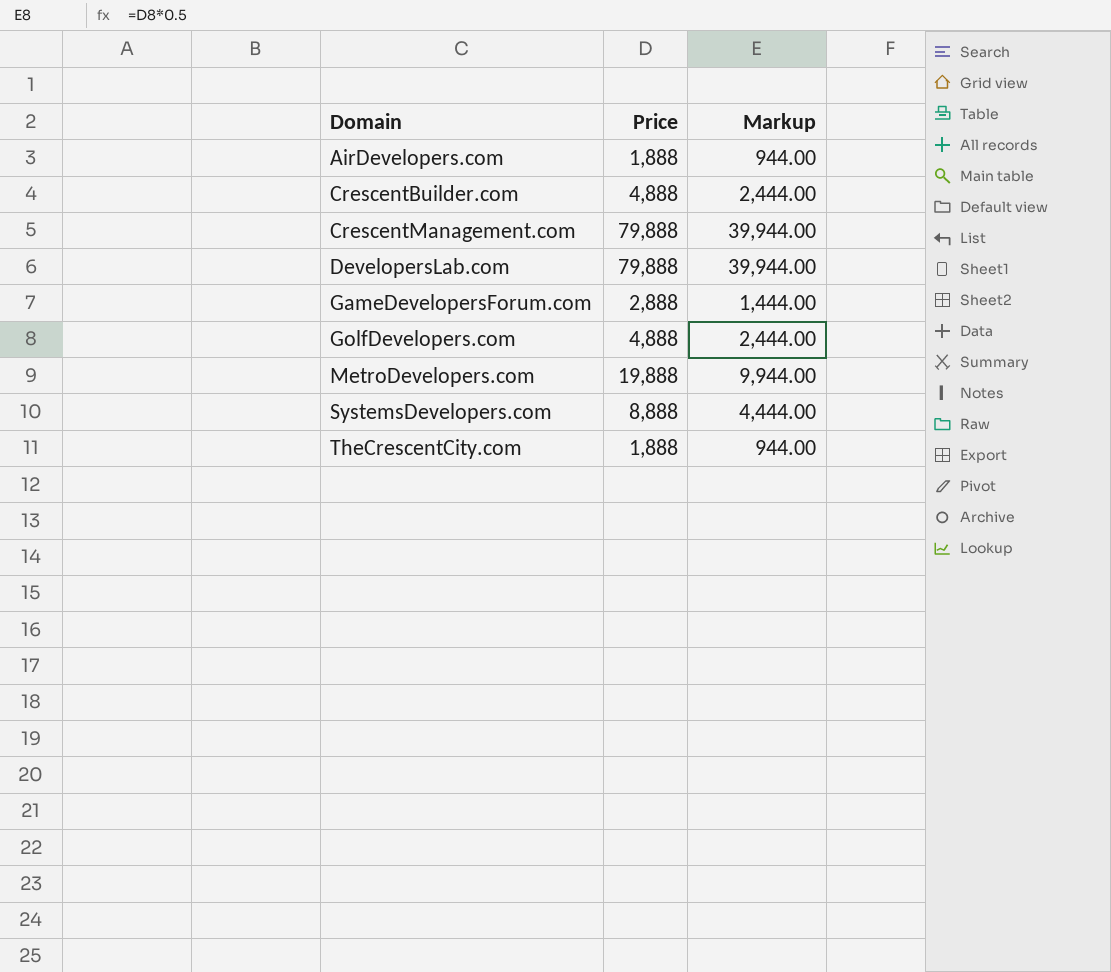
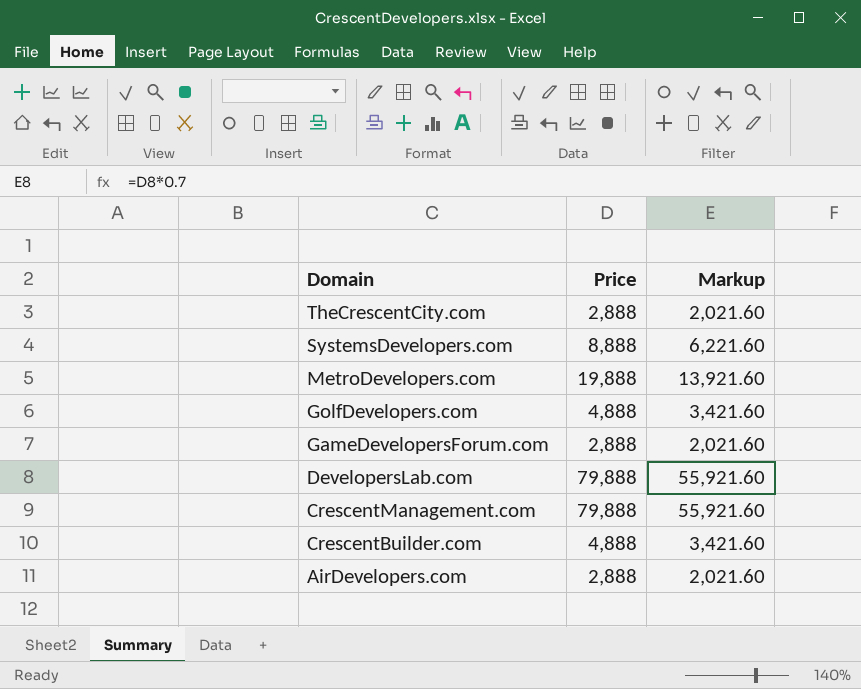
row order: Domain ascending -> Domain descending
column Markup | formula: [Price] * 0.5 -> [Price] * 0.7
TheCrescentCity.com | Price: 1,888 -> 2,888
AirDevelopers.com | Price: 1,888 -> 2,888

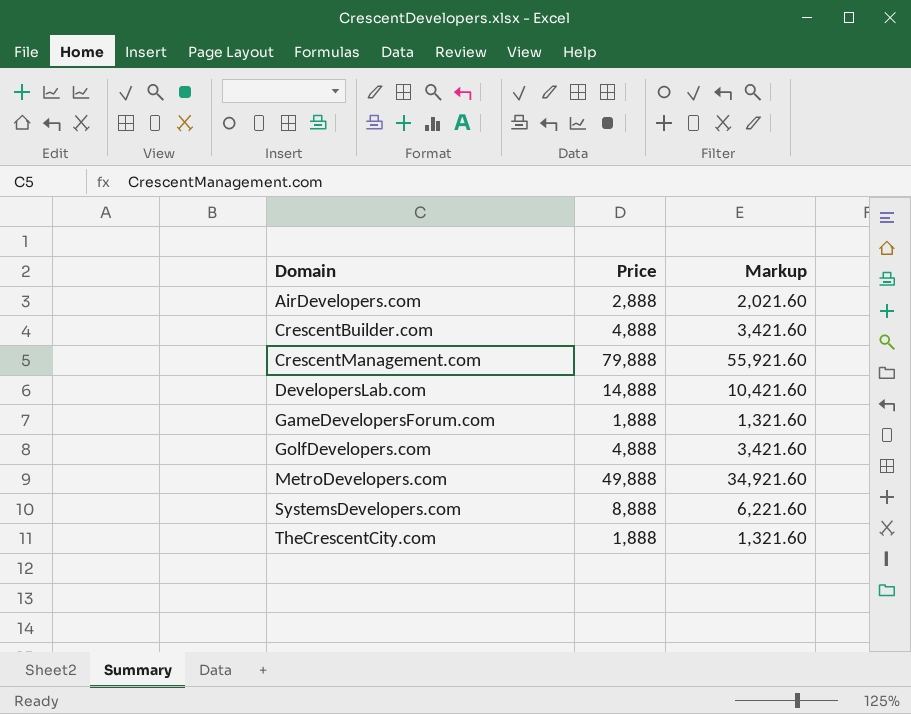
row order: Domain descending -> Domain ascending
DevelopersLab.com | Price: 79,888 -> 14,888
DevelopersLab.com | Markup: 55,921.60 -> 10,421.60
GameDevelopersForum.com | Price: 2,888 -> 1,888
GameDevelopersForum.com | Markup: 2,021.60 -> 1,321.60
MetroDevelopers.com | Price: 19,888 -> 49,888
MetroDevelopers.com | Markup: 13,921.60 -> 34,921.60
TheCrescentCity.com | Price: 2,888 -> 1,888
TheCrescentCity.com | Markup: 2,021.60 -> 1,321.60

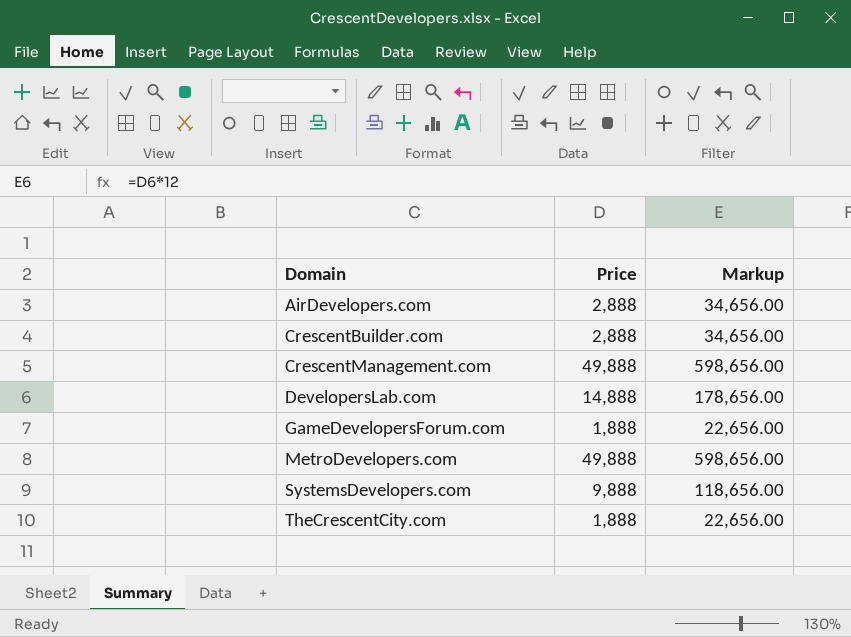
column Markup | formula: [Price] * 0.7 -> [Price] * 12
row GolfDevelopers.com: 4,888 | 3,421.60 -> none
CrescentBuilder.com | Price: 4,888 -> 2,888
CrescentManagement.com | Price: 79,888 -> 49,888
SystemsDevelopers.com | Price: 8,888 -> 9,888

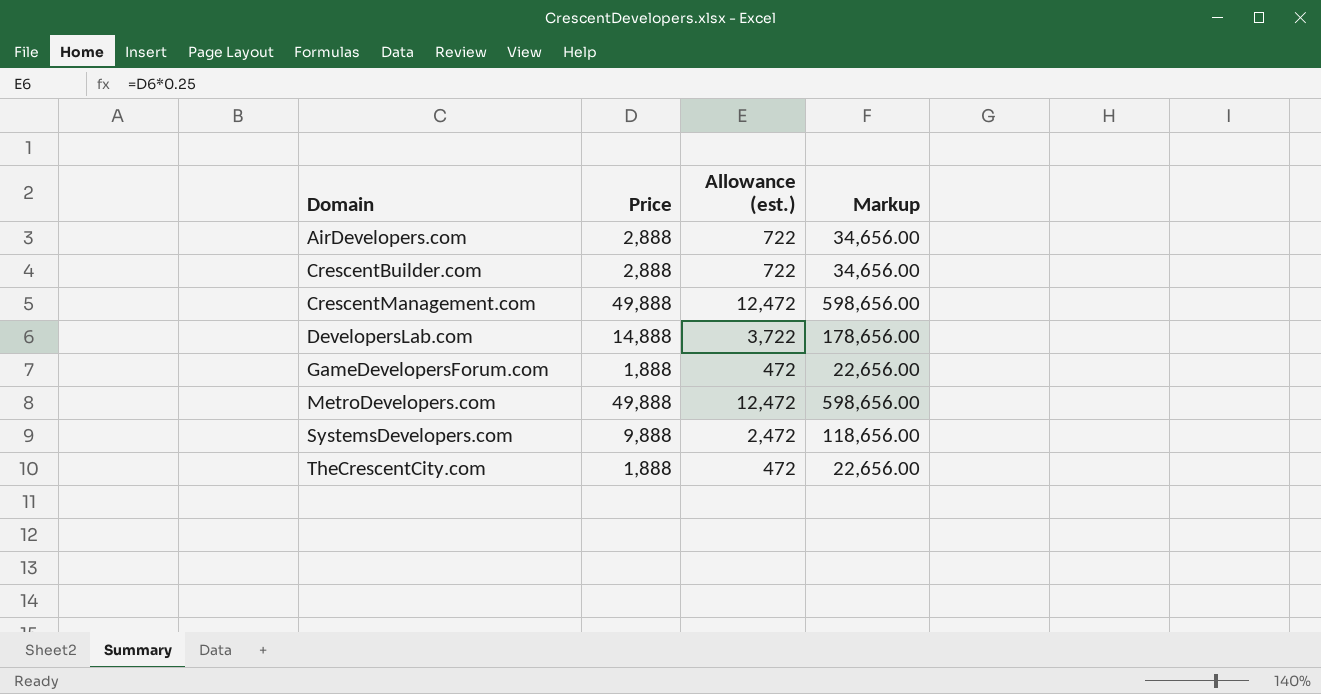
column Allowance (est.) | formula: none -> [Price] * 0.25

